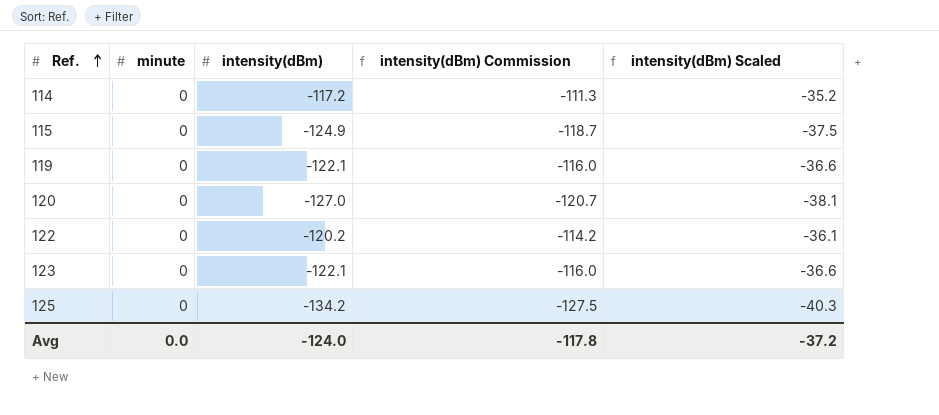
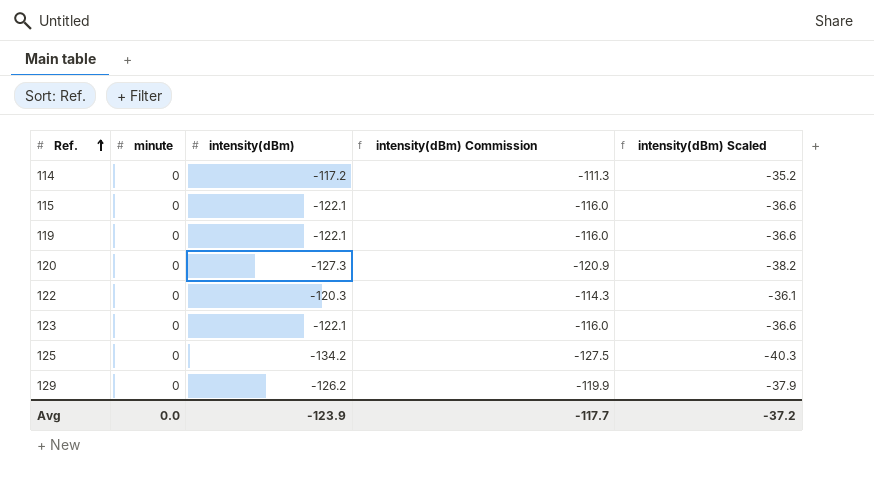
115 | intensity(dBm): -124.9 -> -122.1
115 | intensity(dBm) Commission: -118.7 -> -116.0
115 | intensity(dBm) Scaled: -37.5 -> -36.6
120 | intensity(dBm): -127.0 -> -127.3
120 | intensity(dBm) Commission: -120.7 -> -120.9
120 | intensity(dBm) Scaled: -38.1 -> -38.2
122 | intensity(dBm): -120.2 -> -120.3
122 | intensity(dBm) Commission: -114.2 -> -114.3
row 129: none -> 0 | -126.2 | -119.9 | -37.9
Avg | intensity(dBm): -124.0 -> -123.9
Avg | intensity(dBm) Commission: -117.8 -> -117.7

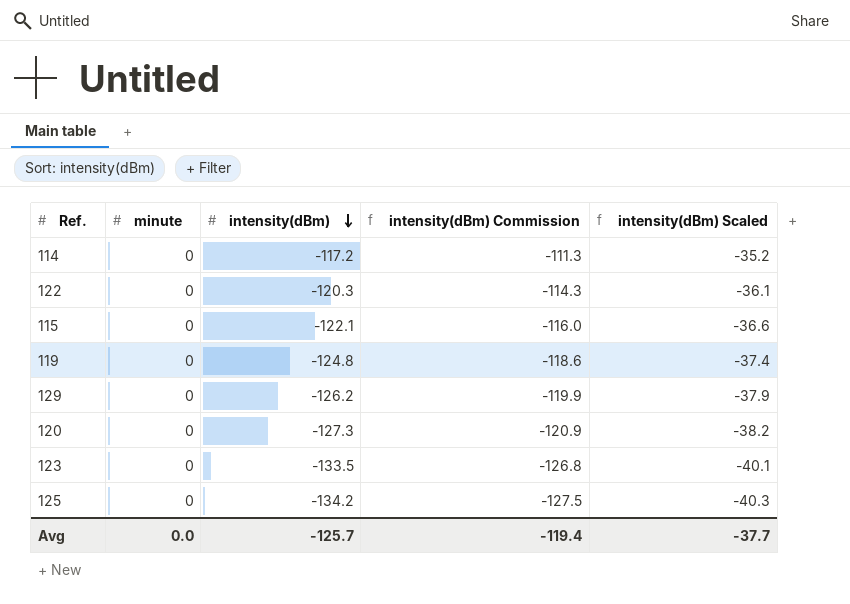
row order: Ref. ascending -> intensity(dBm) descending
119 | intensity(dBm): -122.1 -> -124.8
119 | intensity(dBm) Commission: -116.0 -> -118.6
119 | intensity(dBm) Scaled: -36.6 -> -37.4
123 | intensity(dBm): -122.1 -> -133.5
123 | intensity(dBm) Commission: -116.0 -> -126.8
123 | intensity(dBm) Scaled: -36.6 -> -40.1
Avg | intensity(dBm): -123.9 -> -125.7
Avg | intensity(dBm) Commission: -117.7 -> -119.4
Avg | intensity(dBm) Scaled: -37.2 -> -37.7

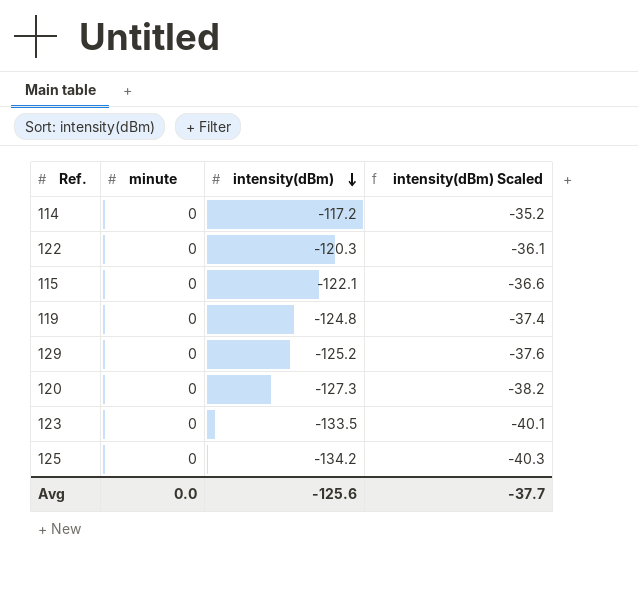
column intensity(dBm) Commission | formula: [intensity(dBm)] * 0.95 -> none
129 | intensity(dBm): -126.2 -> -125.2
129 | intensity(dBm) Scaled: -37.9 -> -37.6
Avg | intensity(dBm): -125.7 -> -125.6

